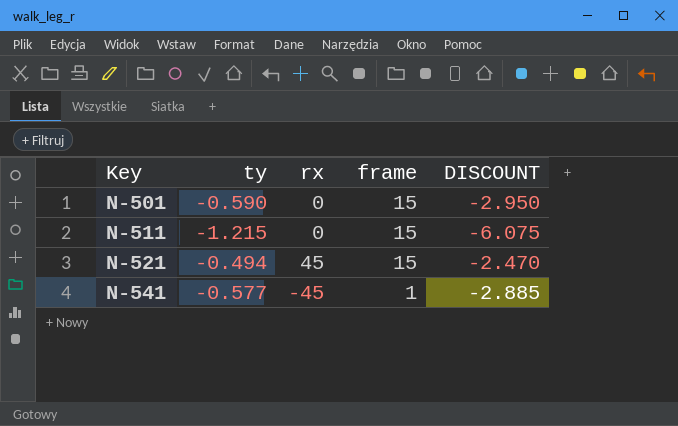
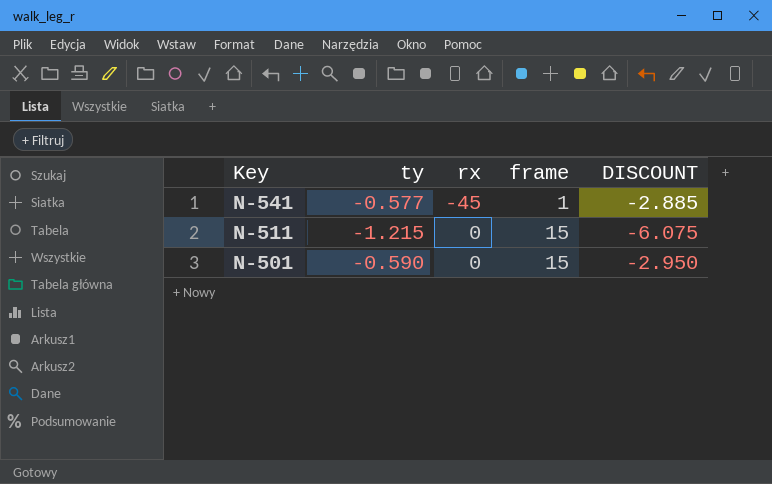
row order: Key ascending -> Key descending
row N-521: -0.494 | 45 | 15 | -2.470 -> none

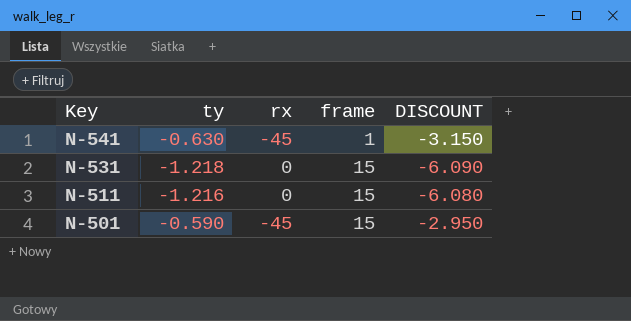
N-541 | ty: -0.577 -> -0.630
N-541 | DISCOUNT: -2.885 -> -3.150
row N-531: none -> -1.218 | 0 | 15 | -6.090
N-511 | ty: -1.215 -> -1.216
N-511 | DISCOUNT: -6.075 -> -6.080
N-501 | rx: 0 -> -45

